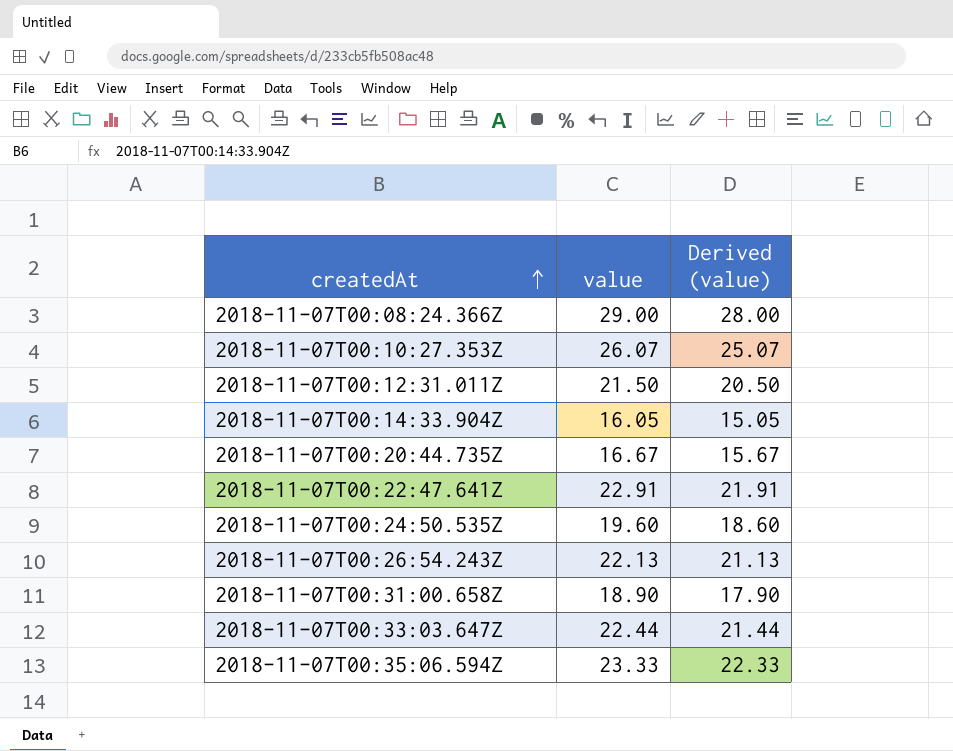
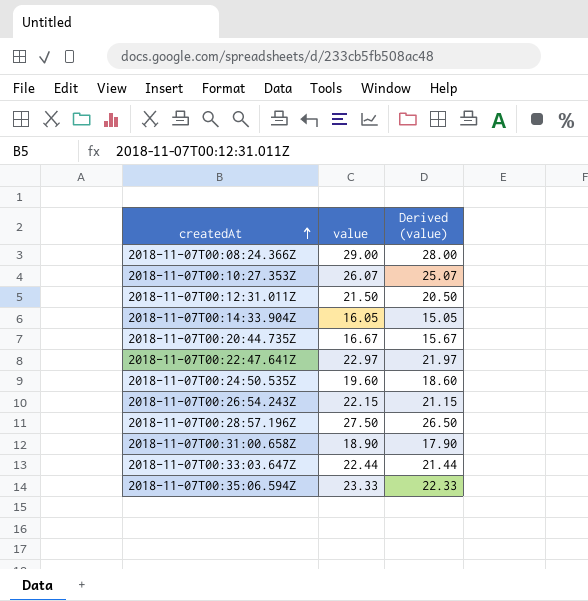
2018-11-07T00:22:47.641Z | value: 22.91 -> 22.97
2018-11-07T00:22:47.641Z | Derived (value): 21.91 -> 21.97
2018-11-07T00:26:54.243Z | value: 22.13 -> 22.15
2018-11-07T00:26:54.243Z | Derived (value): 21.13 -> 21.15
row 2018-11-07T00:28:57.196Z: none -> 27.50 | 26.50

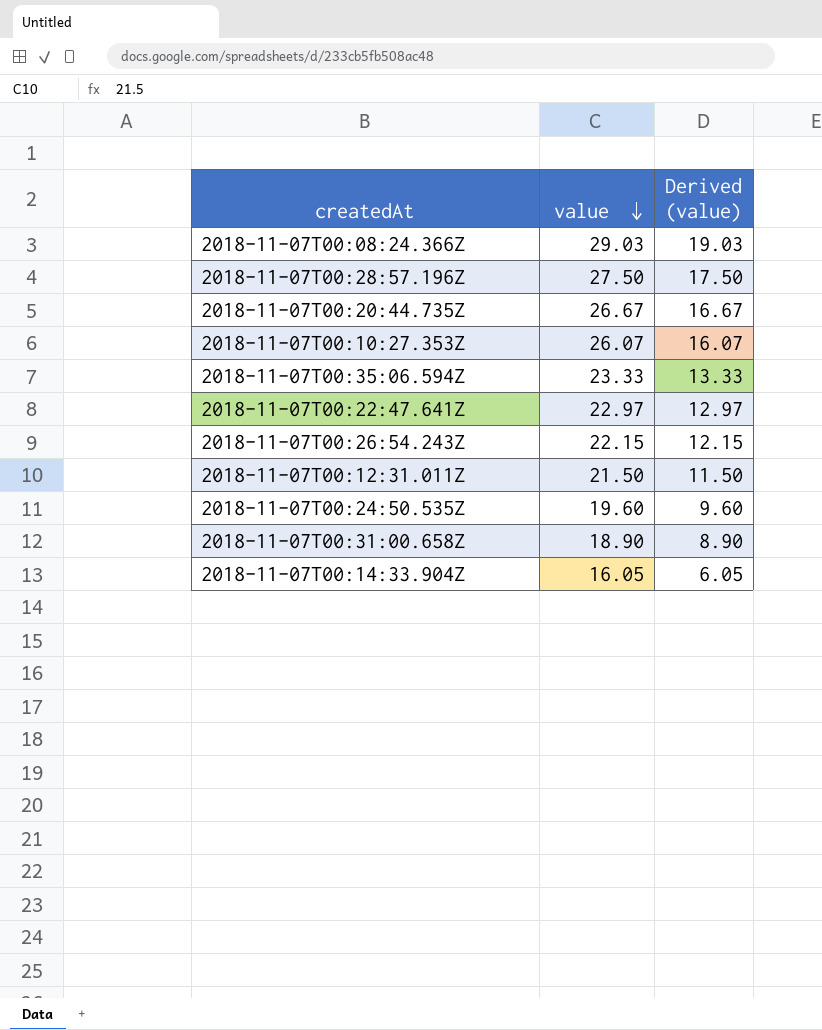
row order: createdAt ascending -> value descending
column Derived (value) | formula: [value] - 1 -> [value] - 10
row 2018-11-07T00:33:03.647Z: 22.44 | 21.44 -> none
2018-11-07T00:08:24.366Z | value: 29.00 -> 29.03
2018-11-07T00:20:44.735Z | value: 16.67 -> 26.67

